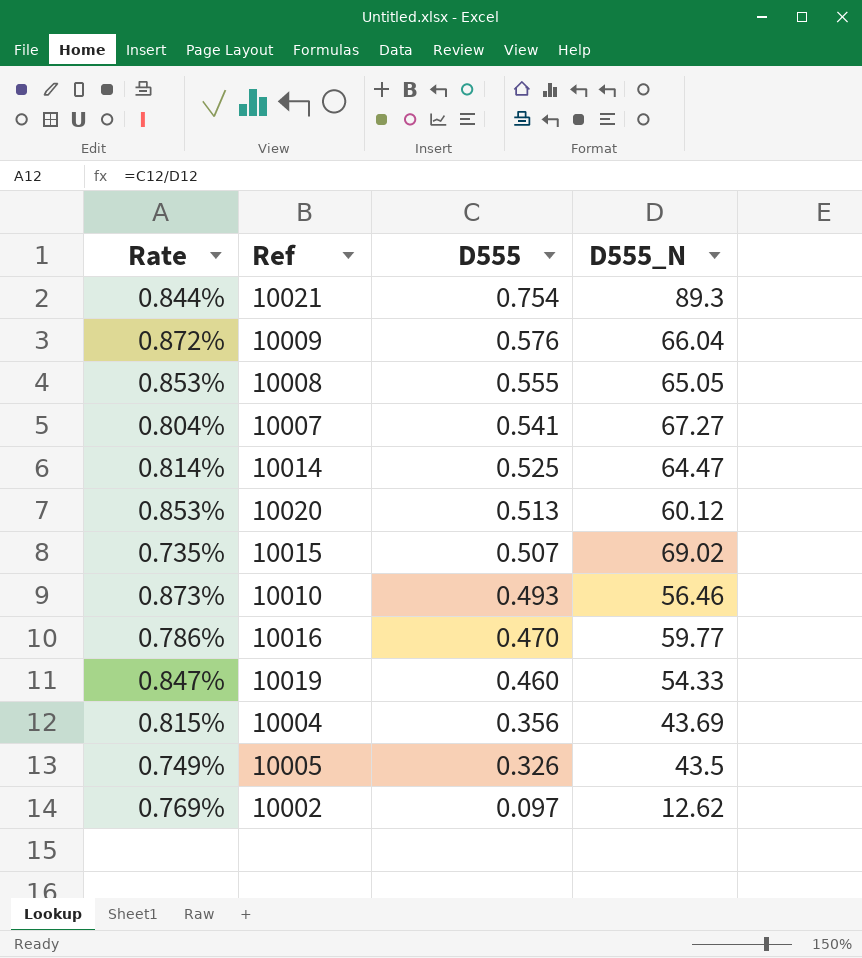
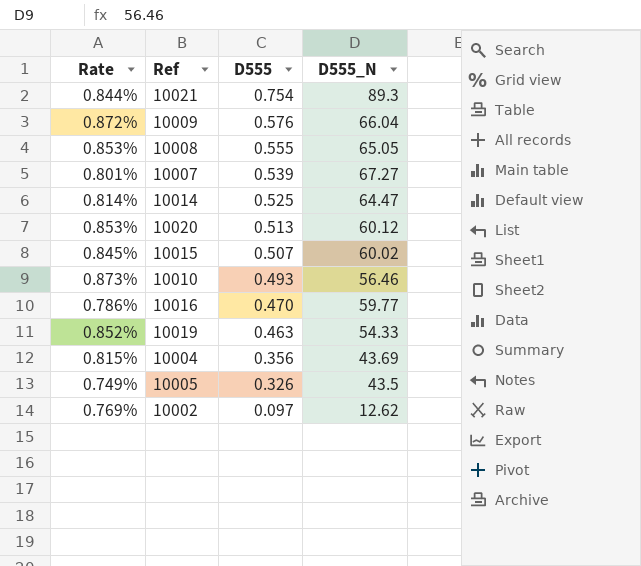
10007 | Rate: 0.804% -> 0.801%
10007 | D555: 0.541 -> 0.539
10015 | Rate: 0.735% -> 0.845%
10015 | D555_N: 69.02 -> 60.02
10019 | Rate: 0.847% -> 0.852%
10019 | D555: 0.460 -> 0.463

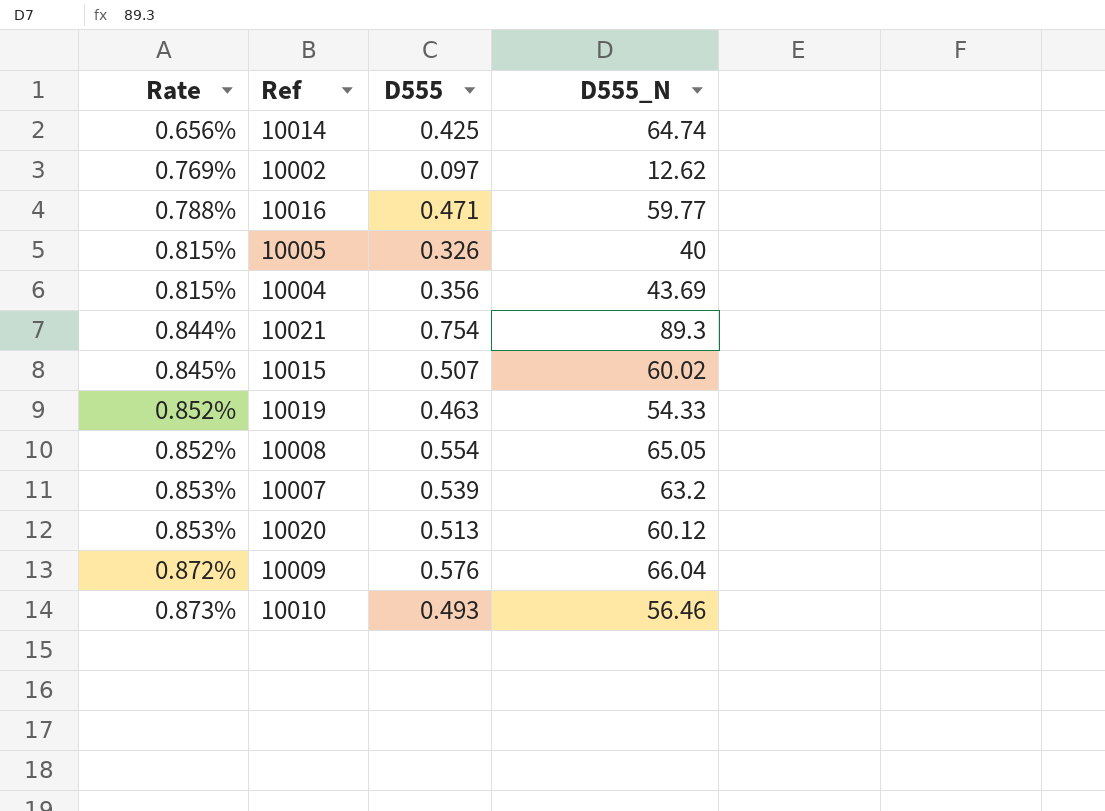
row order: D555 descending -> Rate ascending
10014 | Rate: 0.814% -> 0.656%
10014 | D555: 0.525 -> 0.425
10014 | D555_N: 64.47 -> 64.74
10016 | Rate: 0.786% -> 0.788%
10016 | D555: 0.470 -> 0.471
10005 | Rate: 0.749% -> 0.815%
10005 | D555_N: 43.5 -> 40
10008 | Rate: 0.853% -> 0.852%
10008 | D555: 0.555 -> 0.554
10007 | Rate: 0.801% -> 0.853%
10007 | D555_N: 67.27 -> 63.2

